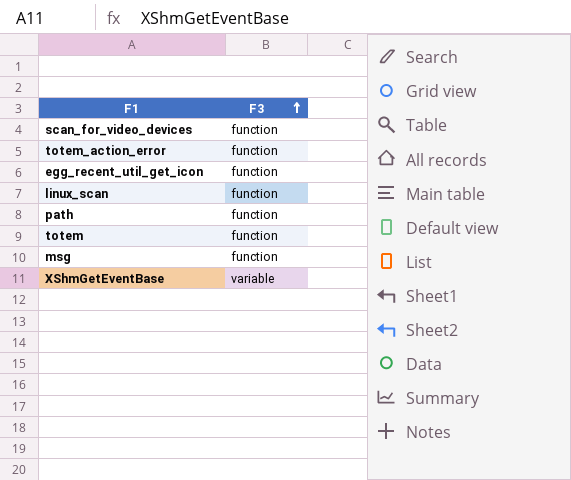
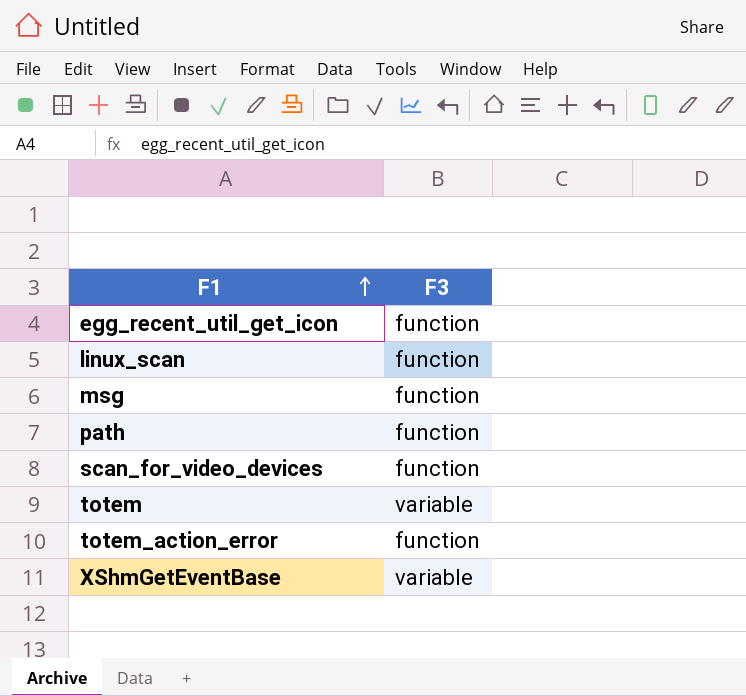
row order: F3 ascending -> F1 ascending
totem | F3: function -> variable

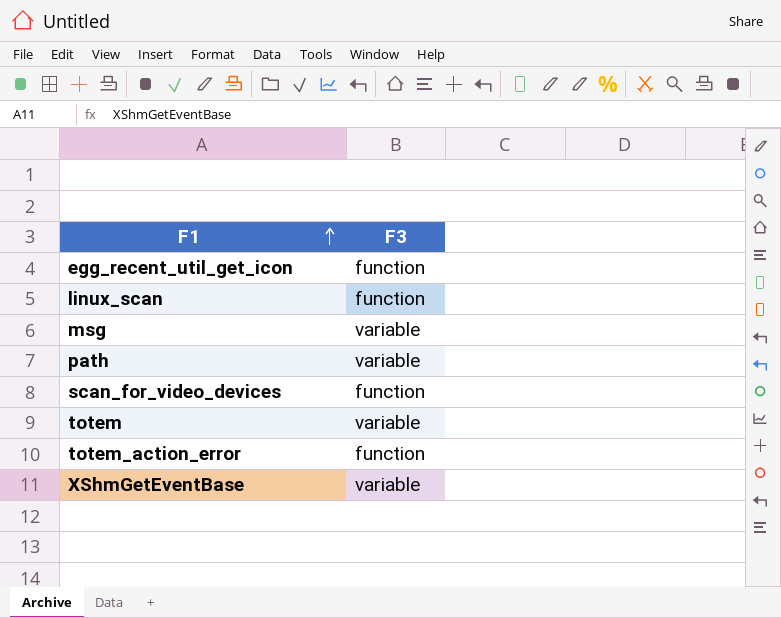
msg | F3: function -> variable
path | F3: function -> variable

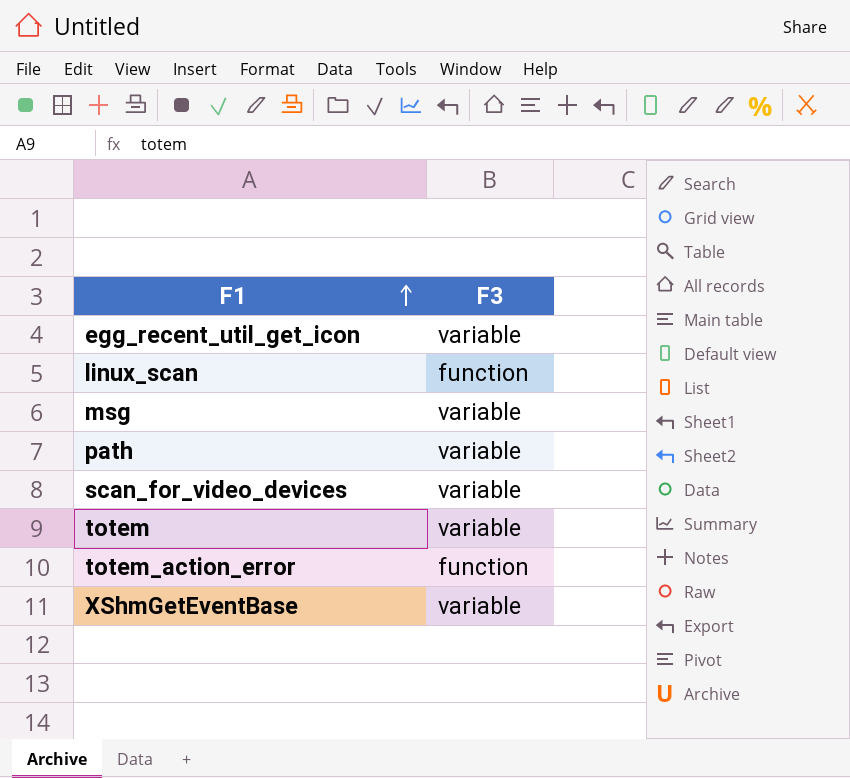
egg_recent_util_get_icon | F3: function -> variable
scan_for_video_devices | F3: function -> variable

